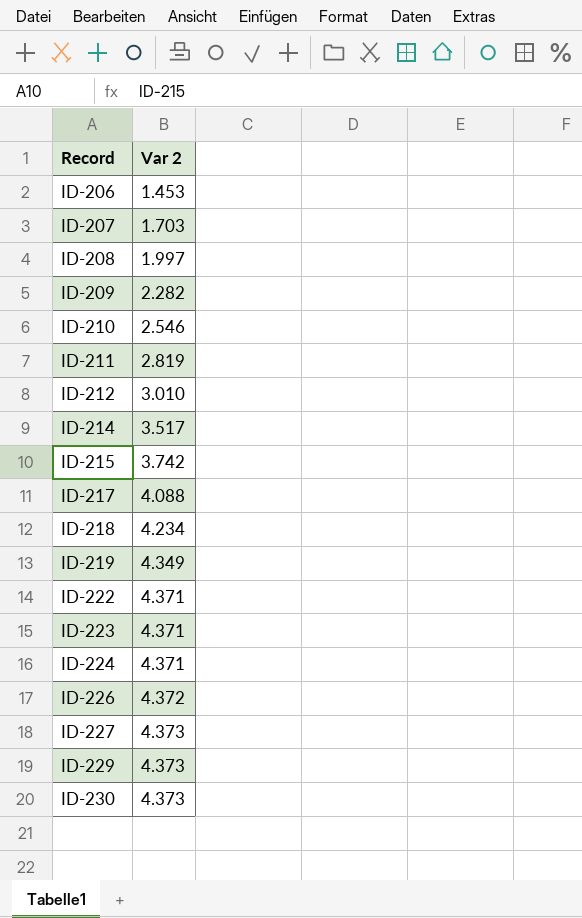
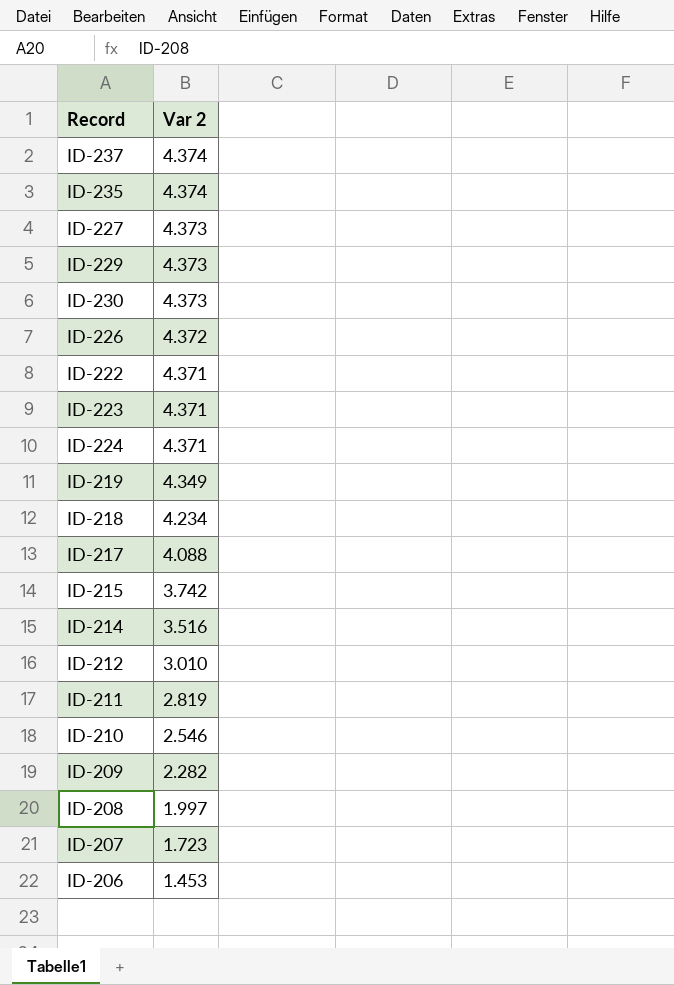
row order: Record ascending -> Var 2 descending
row ID-237: none -> 4.374
row ID-235: none -> 4.374
ID-214 | Var 2: 3.517 -> 3.516
ID-207 | Var 2: 1.703 -> 1.723

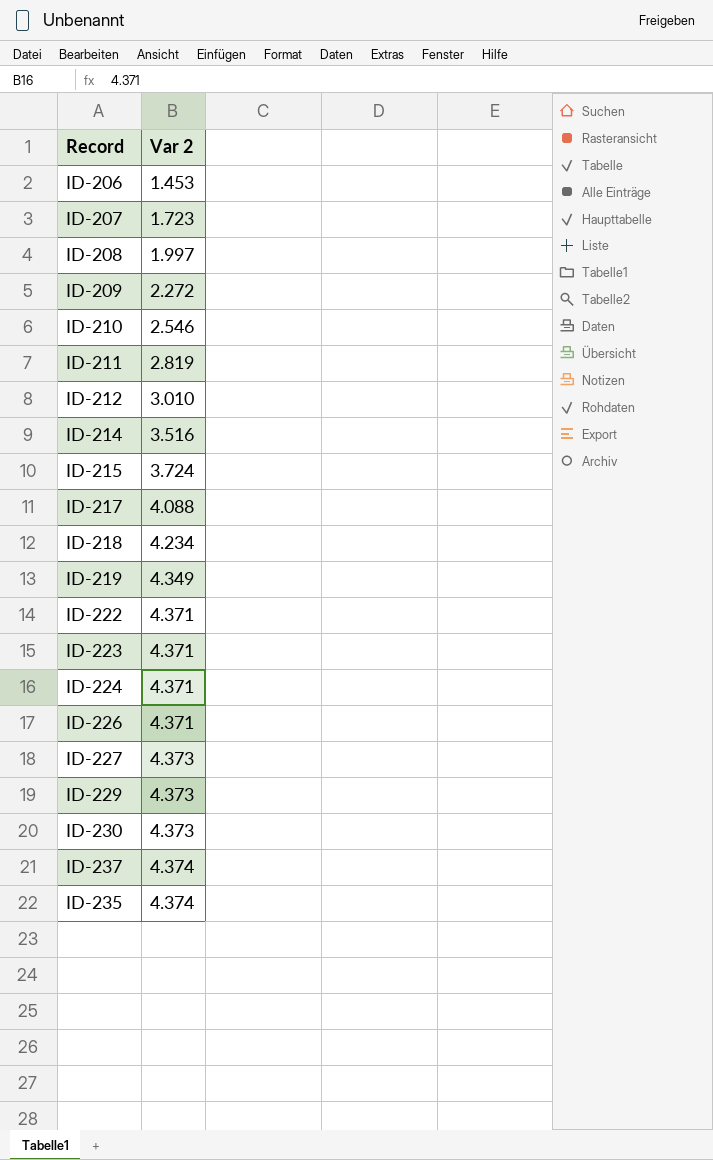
row order: Var 2 descending -> Var 2 ascending
ID-209 | Var 2: 2.282 -> 2.272
ID-215 | Var 2: 3.742 -> 3.724
ID-226 | Var 2: 4.372 -> 4.371

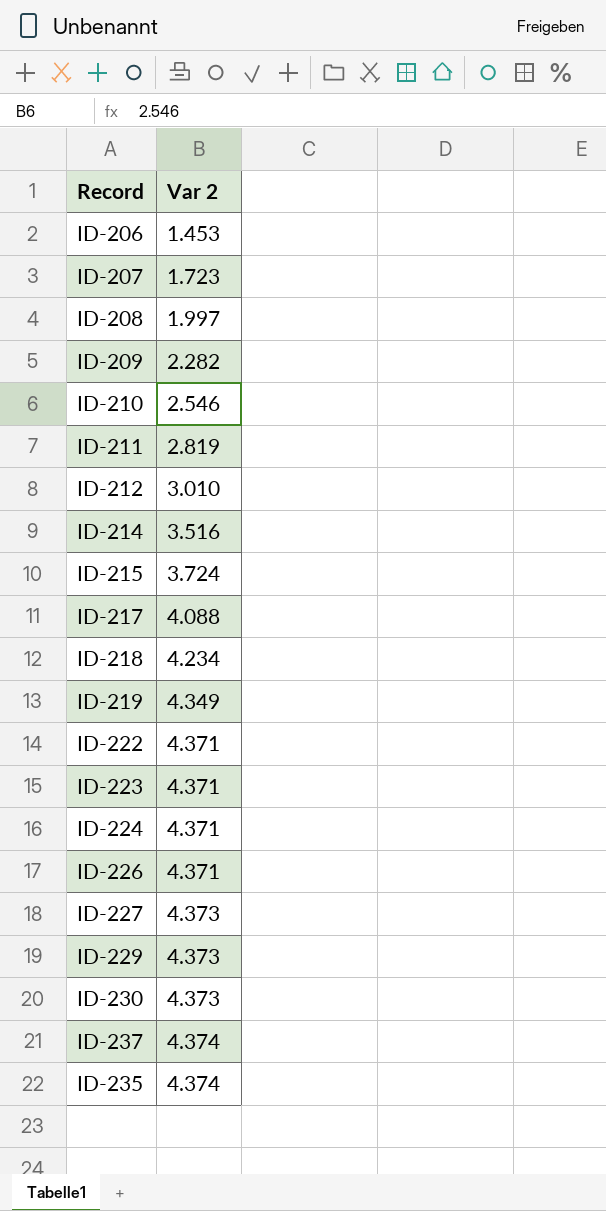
ID-209 | Var 2: 2.272 -> 2.282

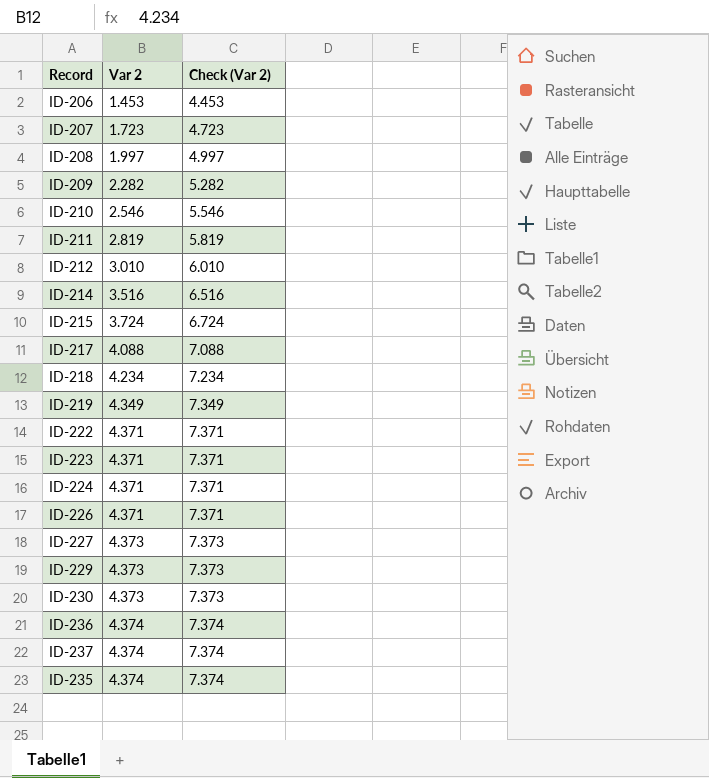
column Check (Var 2) | formula: none -> [Var 2] + 3
row ID-236: none -> 4.374 | 7.374

